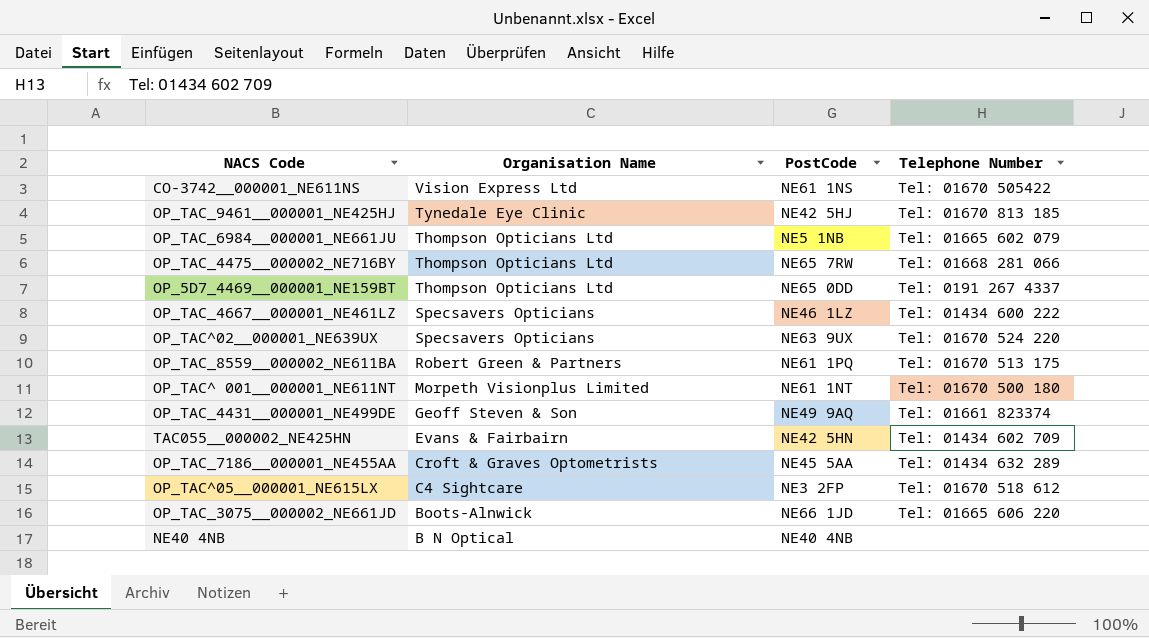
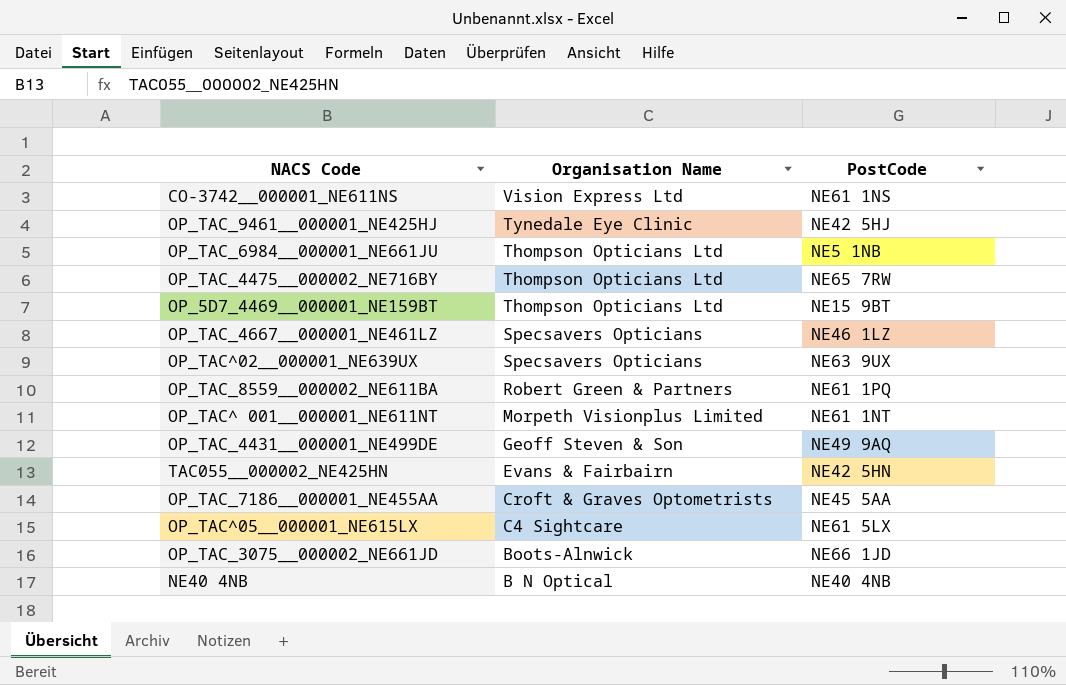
column Telephone Number | position: 4 -> none
OP_5D7_4469__000001_NE159BT | PostCode: NE65 0DD -> NE15 9BT
OP_TAC^05__000001_NE615LX | PostCode: NE3 2FP -> NE61 5LX

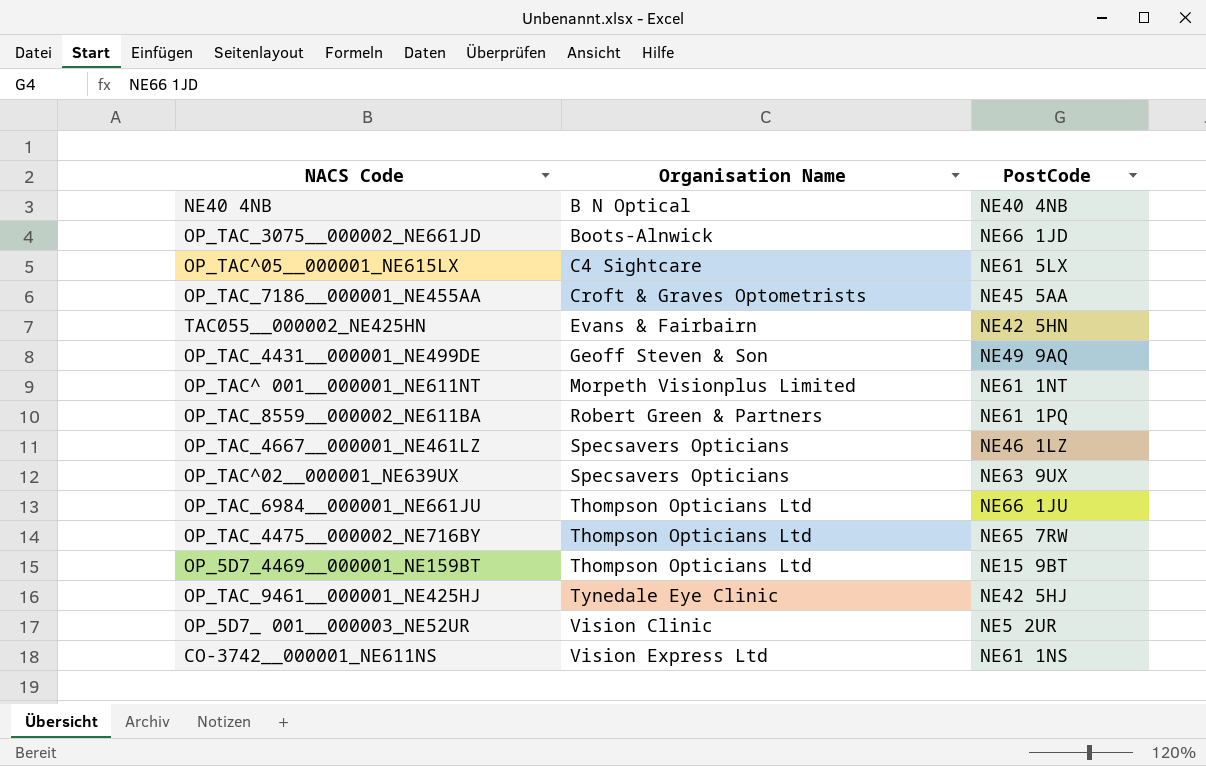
row order: Organisation Name descending -> Organisation Name ascending
OP_TAC_6984__000001_NE661JU | PostCode: NE5 1NB -> NE66 1JU
row OP_5D7_ 001__000003_NE52UR: none -> Vision Clinic | NE5 2UR

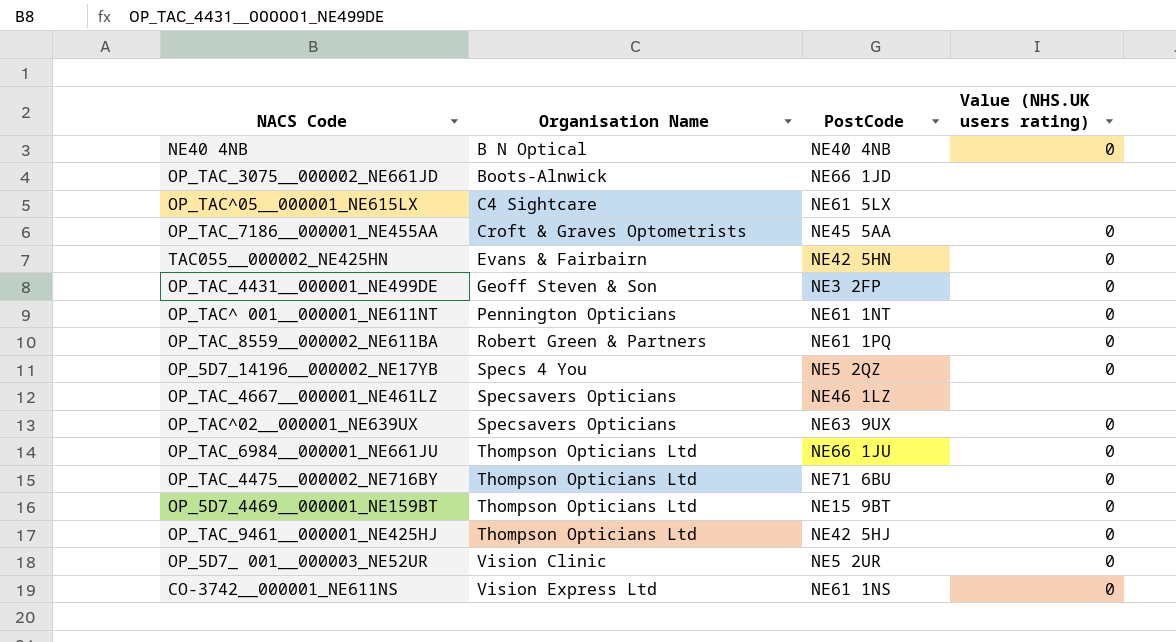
column Value (NHS.UK users rating) | position: none -> 4
OP_TAC_4431__000001_NE499DE | PostCode: NE49 9AQ -> NE3 2FP
OP_TAC^ 001__000001_NE611NT | Organisation Name: Morpeth Visionplus Limited -> Pennington Opticians
row OP_5D7_14196__000002_NE17YB: none -> Specs 4 You | NE5 2QZ | 0
OP_TAC_4475__000002_NE716BY | PostCode: NE65 7RW -> NE71 6BU
OP_TAC_9461__000001_NE425HJ | Organisation Name: Tynedale Eye Clinic -> Thompson Opticians Ltd

